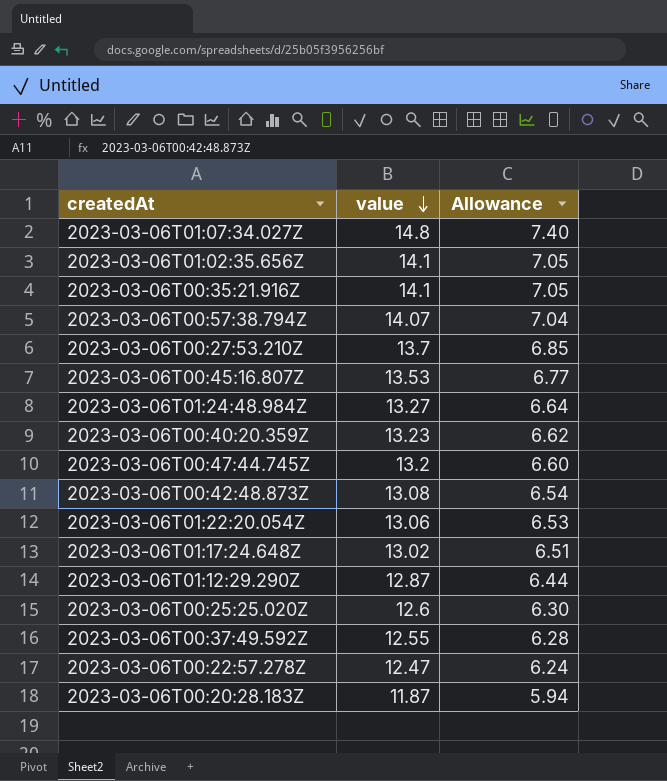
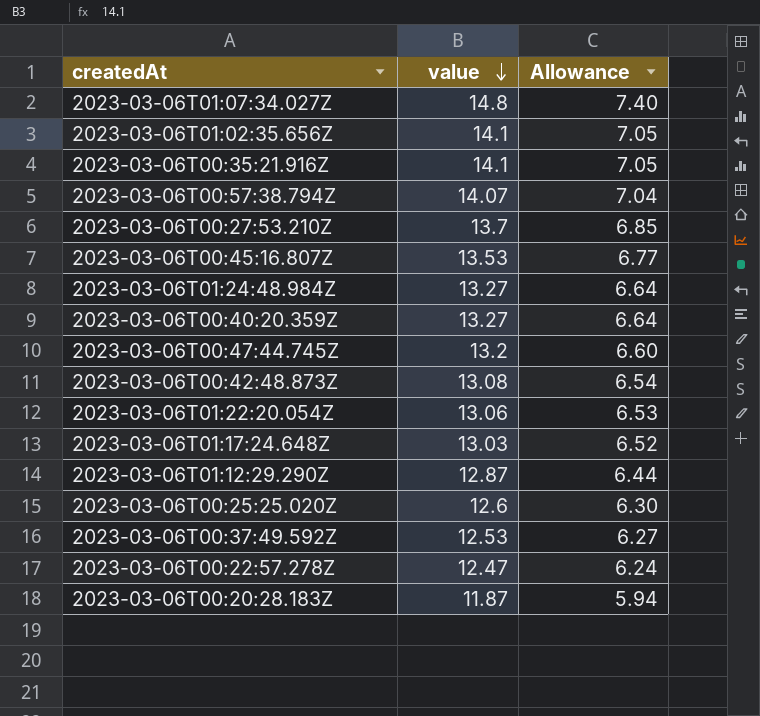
2023-03-06T00:40:20.359Z | value: 13.23 -> 13.27
2023-03-06T00:40:20.359Z | Allowance: 6.62 -> 6.64
2023-03-06T01:17:24.648Z | value: 13.02 -> 13.03
2023-03-06T01:17:24.648Z | Allowance: 6.51 -> 6.52
2023-03-06T00:37:49.592Z | value: 12.55 -> 12.53
2023-03-06T00:37:49.592Z | Allowance: 6.28 -> 6.27

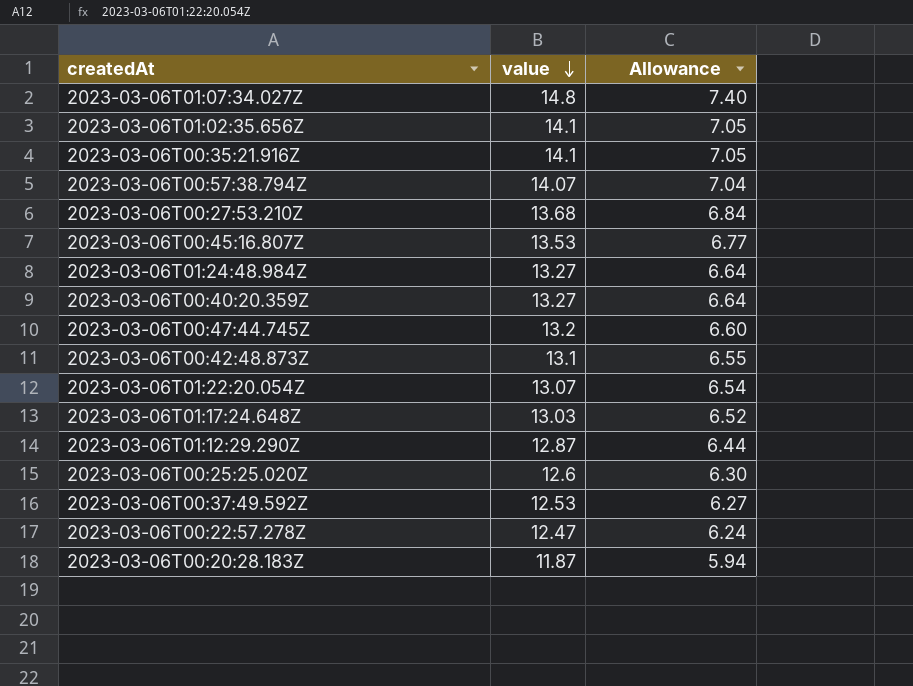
2023-03-06T00:27:53.210Z | value: 13.7 -> 13.68
2023-03-06T00:27:53.210Z | Allowance: 6.85 -> 6.84
2023-03-06T00:42:48.873Z | value: 13.08 -> 13.1
2023-03-06T00:42:48.873Z | Allowance: 6.54 -> 6.55
2023-03-06T01:22:20.054Z | value: 13.06 -> 13.07
2023-03-06T01:22:20.054Z | Allowance: 6.53 -> 6.54

